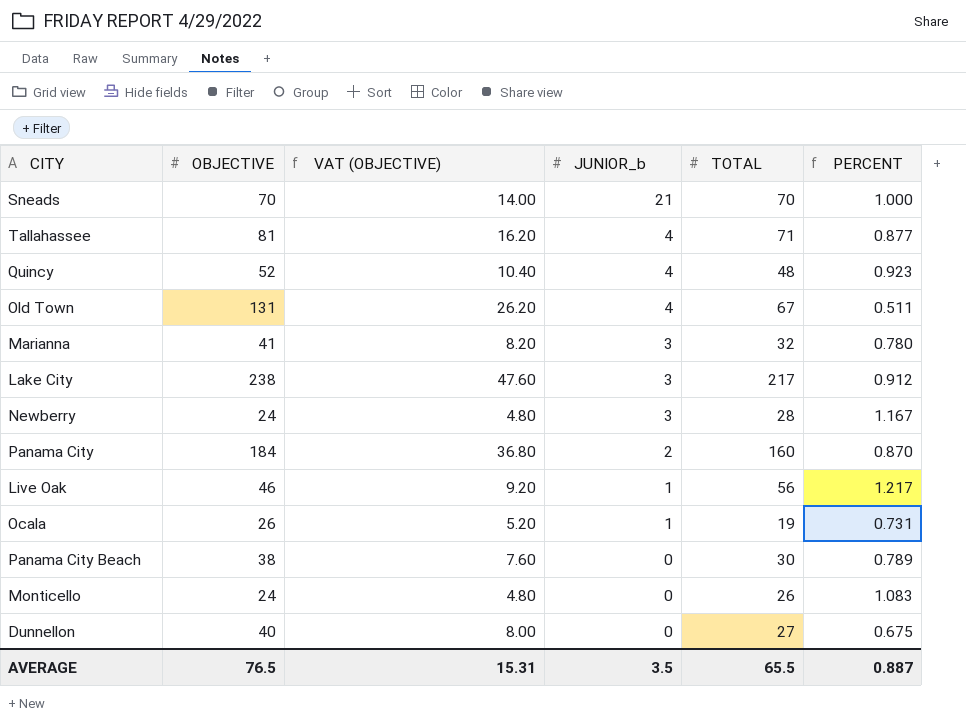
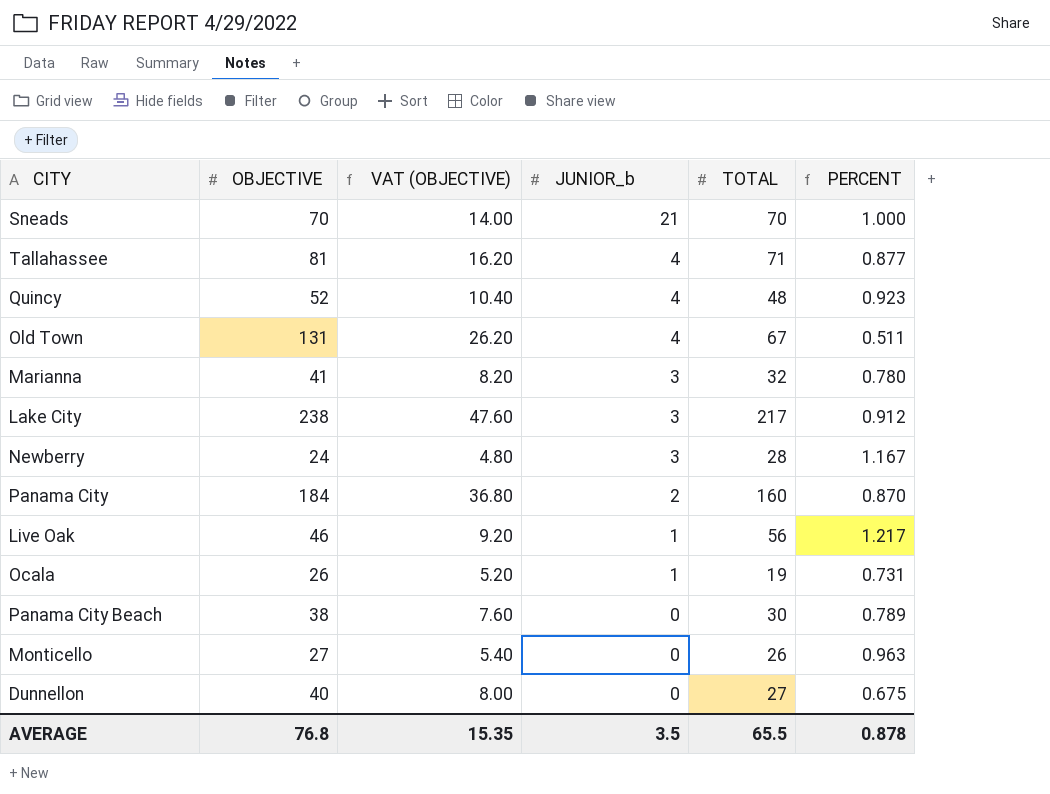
Monticello | OBJECTIVE: 24 -> 27
Monticello | VAT (OBJECTIVE): 4.80 -> 5.40
Monticello | PERCENT: 1.083 -> 0.963
AVERAGE | OBJECTIVE: 76.5 -> 76.8
AVERAGE | VAT (OBJECTIVE): 15.31 -> 15.35
AVERAGE | PERCENT: 0.887 -> 0.878

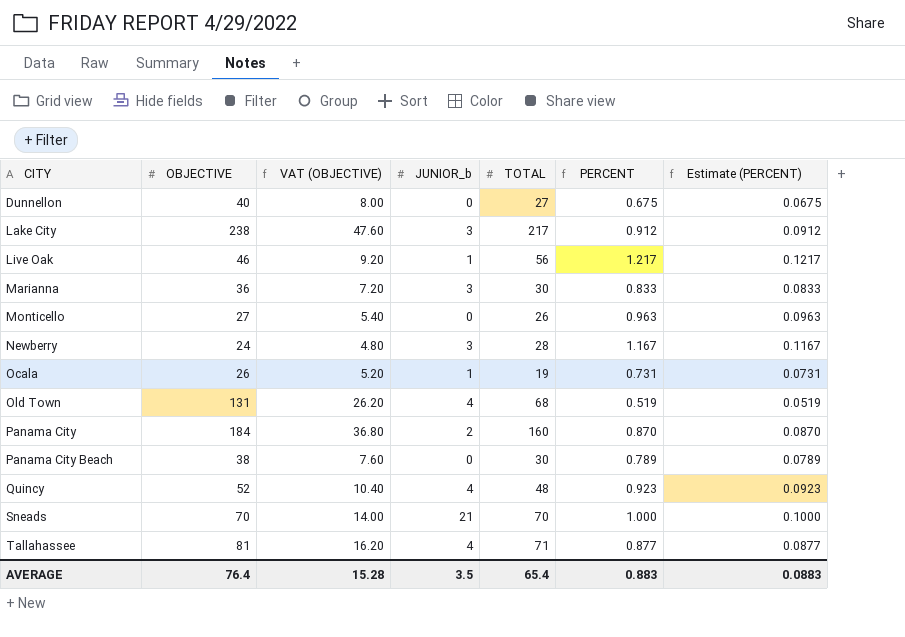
row order: JUNIOR_b descending -> CITY ascending
column Estimate (PERCENT) | formula: none -> [PERCENT] * 0.1
Marianna | OBJECTIVE: 41 -> 36
Marianna | VAT (OBJECTIVE): 8.20 -> 7.20
Marianna | TOTAL: 32 -> 30
Marianna | PERCENT: 0.780 -> 0.833
Old Town | TOTAL: 67 -> 68
Old Town | PERCENT: 0.511 -> 0.519
AVERAGE | OBJECTIVE: 76.8 -> 76.4
AVERAGE | VAT (OBJECTIVE): 15.35 -> 15.28
AVERAGE | TOTAL: 65.5 -> 65.4
AVERAGE | PERCENT: 0.878 -> 0.883

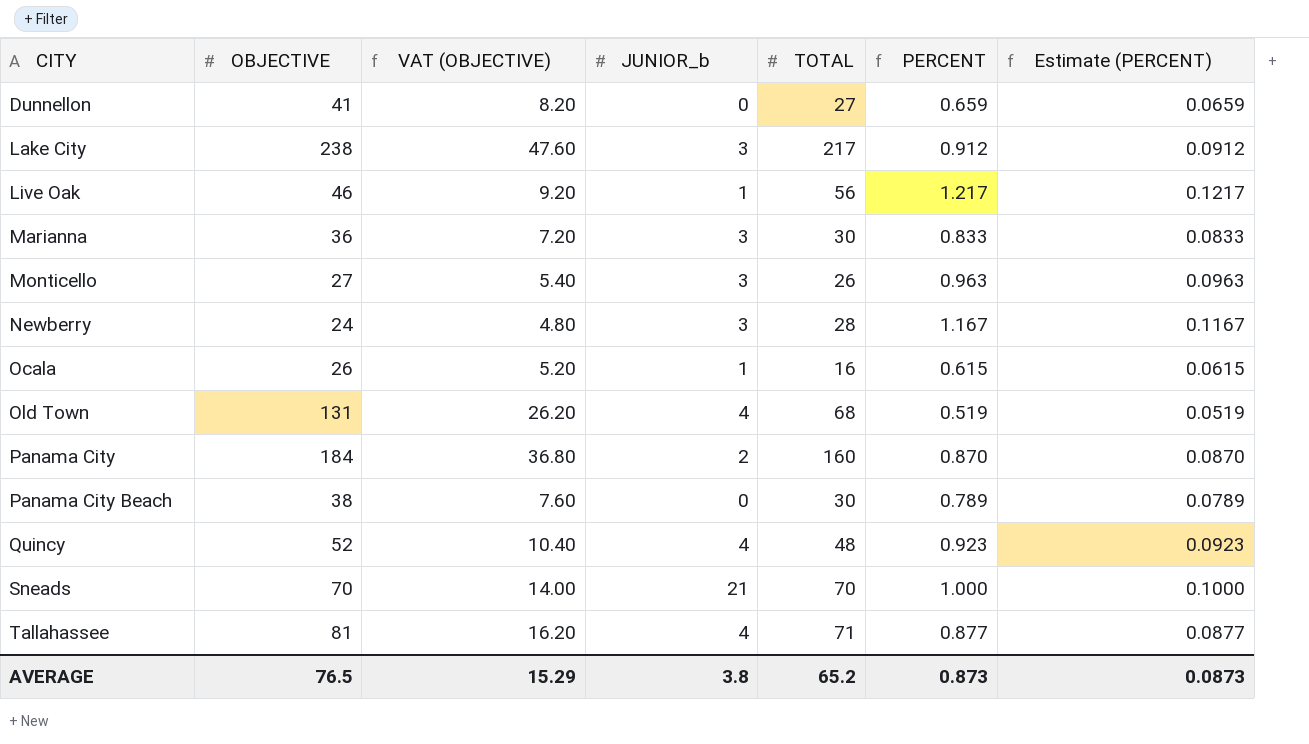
Dunnellon | OBJECTIVE: 40 -> 41
Dunnellon | VAT (OBJECTIVE): 8.00 -> 8.20
Dunnellon | PERCENT: 0.675 -> 0.659
Dunnellon | Estimate (PERCENT): 0.0675 -> 0.0659
Monticello | JUNIOR_b: 0 -> 3
Ocala | TOTAL: 19 -> 16
Ocala | PERCENT: 0.731 -> 0.615
Ocala | Estimate (PERCENT): 0.0731 -> 0.0615
AVERAGE | OBJECTIVE: 76.4 -> 76.5
AVERAGE | VAT (OBJECTIVE): 15.28 -> 15.29
AVERAGE | JUNIOR_b: 3.5 -> 3.8
AVERAGE | TOTAL: 65.4 -> 65.2
AVERAGE | PERCENT: 0.883 -> 0.873
AVERAGE | Estimate (PERCENT): 0.0883 -> 0.0873

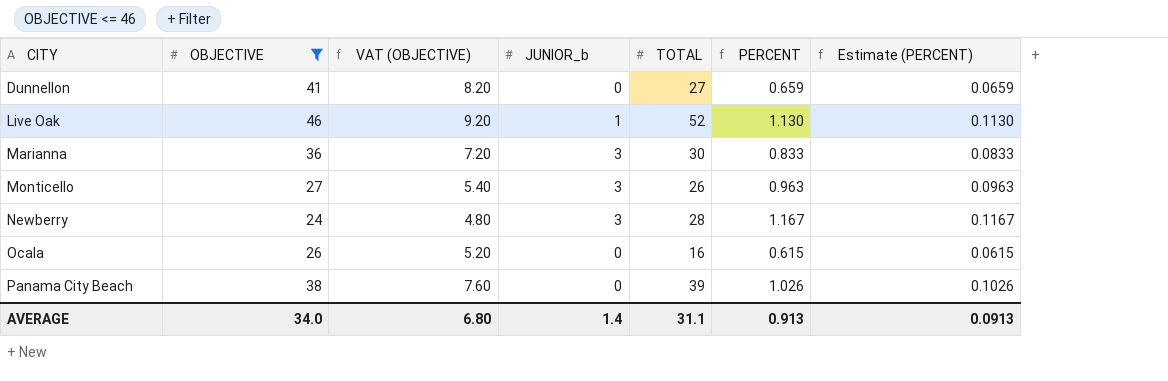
filter: none -> OBJECTIVE <= 46
Live Oak | TOTAL: 56 -> 52
Live Oak | PERCENT: 1.217 -> 1.130
Live Oak | Estimate (PERCENT): 0.1217 -> 0.1130
Ocala | JUNIOR_b: 1 -> 0
Panama City Beach | TOTAL: 30 -> 39
Panama City Beach | PERCENT: 0.789 -> 1.026
Panama City Beach | Estimate (PERCENT): 0.0789 -> 0.1026
AVERAGE | OBJECTIVE: 76.5 -> 34.0
AVERAGE | VAT (OBJECTIVE): 15.29 -> 6.80
AVERAGE | JUNIOR_b: 3.8 -> 1.4
AVERAGE | TOTAL: 65.2 -> 31.1
AVERAGE | PERCENT: 0.873 -> 0.913
AVERAGE | Estimate (PERCENT): 0.0873 -> 0.0913

